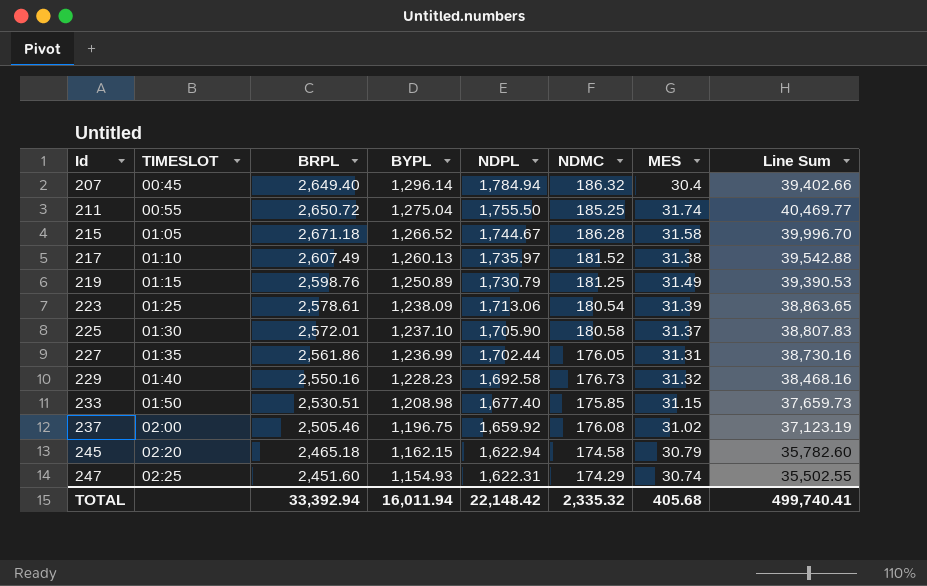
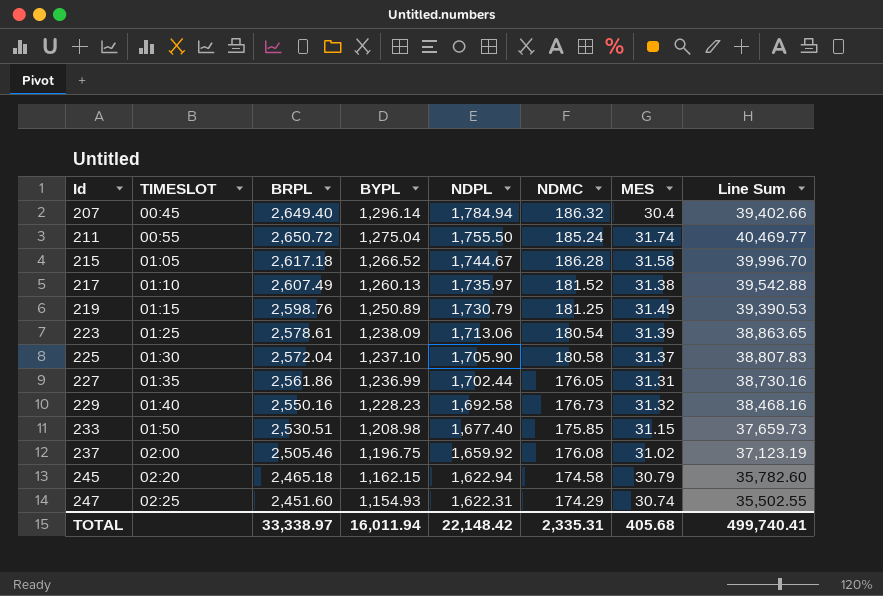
211 | NDMC: 185.25 -> 185.24
215 | BRPL: 2,671.18 -> 2,617.18
225 | BRPL: 2,572.01 -> 2,572.04
TOTAL | BRPL: 33,392.94 -> 33,338.97
TOTAL | NDMC: 2,335.32 -> 2,335.31

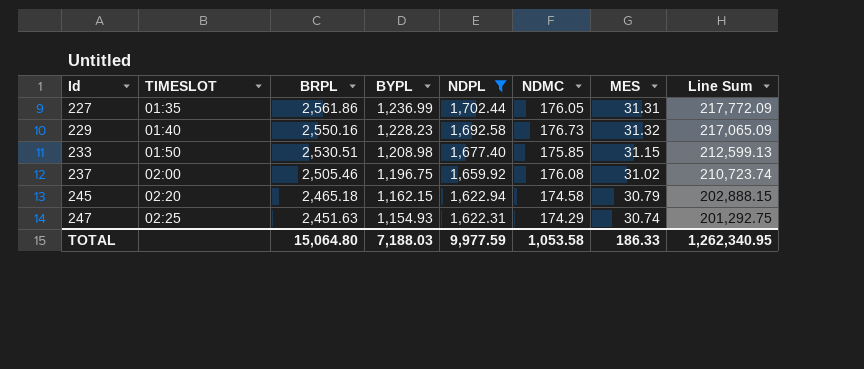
filter: none -> NDPL <= 1,702.44
column Line Sum | formula: [BYPL] * [MES] -> [BYPL] * [NDMC]
247 | BRPL: 2,451.60 -> 2,451.63
TOTAL | BRPL: 33,338.97 -> 15,064.80
TOTAL | BYPL: 16,011.94 -> 7,188.03
TOTAL | NDPL: 22,148.42 -> 9,977.59
TOTAL | NDMC: 2,335.31 -> 1,053.58
TOTAL | MES: 405.68 -> 186.33
TOTAL | Line Sum: 499,740.41 -> 1,262,340.95

